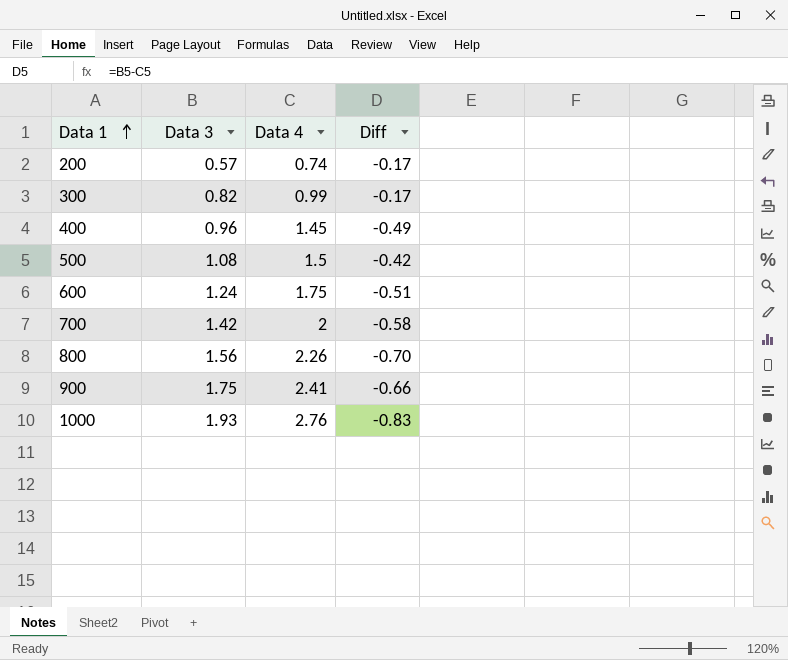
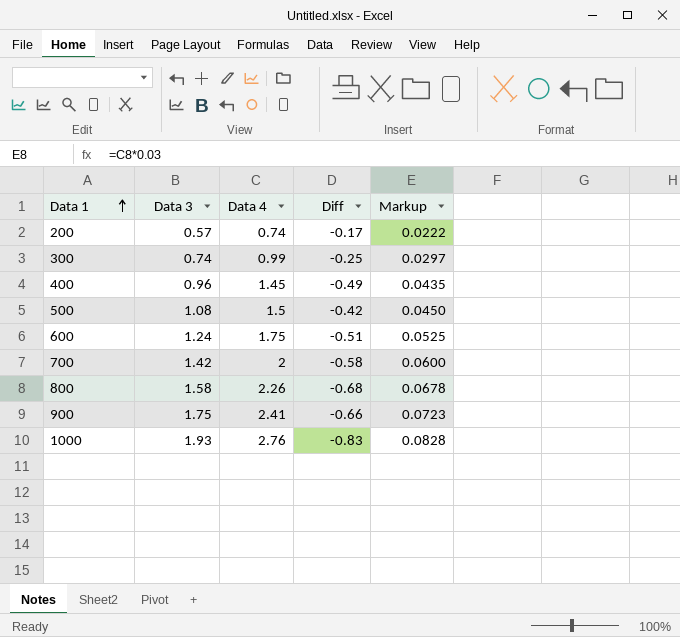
column Markup | formula: none -> [Data 4] * 0.03
300 | Data 3: 0.82 -> 0.74
300 | Diff: -0.17 -> -0.25
800 | Data 3: 1.56 -> 1.58
800 | Diff: -0.70 -> -0.68

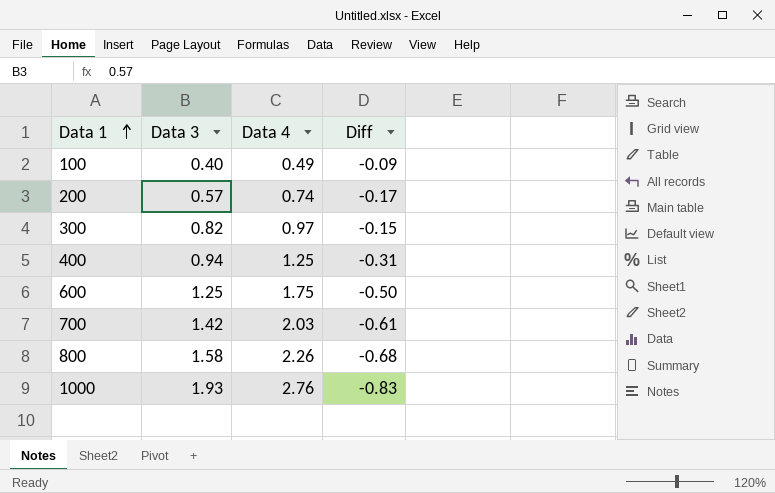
column Markup | formula: [Data 4] * 0.03 -> none
row 500: 1.08 | 1.5 | -0.42 | 0.0450 -> none
row 900: 1.75 | 2.41 | -0.66 | 0.0723 -> none
row 100: none -> 0.40 | 0.49 | -0.09
300 | Data 3: 0.74 -> 0.82
300 | Data 4: 0.99 -> 0.97
300 | Diff: -0.25 -> -0.15
400 | Data 3: 0.96 -> 0.94
400 | Data 4: 1.45 -> 1.25
400 | Diff: -0.49 -> -0.31
600 | Data 3: 1.24 -> 1.25
600 | Diff: -0.51 -> -0.50
700 | Data 4: 2 -> 2.03
700 | Diff: -0.58 -> -0.61

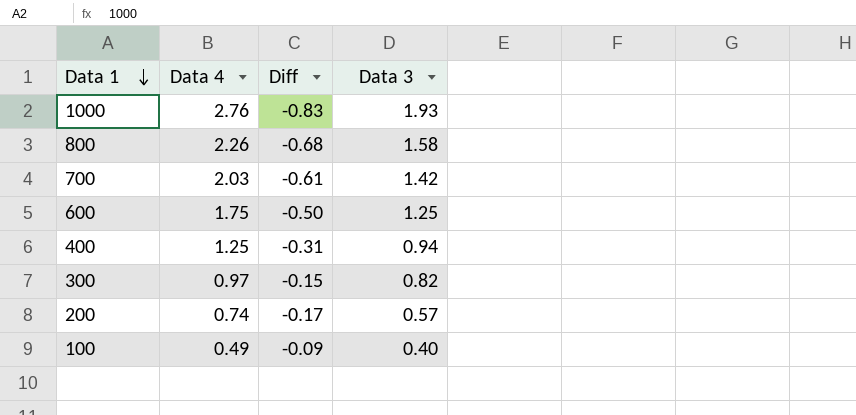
row order: Data 1 ascending -> Data 1 descending
column Data 3 | position: 2 -> 4

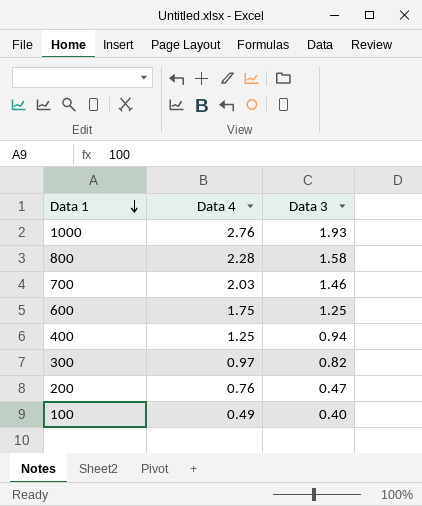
column Diff | formula: [Data 3] - [Data 4] -> none
800 | Data 4: 2.26 -> 2.28
700 | Data 3: 1.42 -> 1.46
200 | Data 4: 0.74 -> 0.76
200 | Data 3: 0.57 -> 0.47

